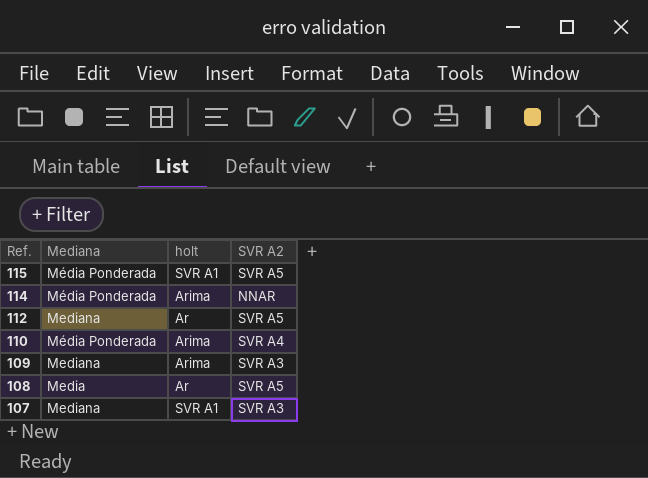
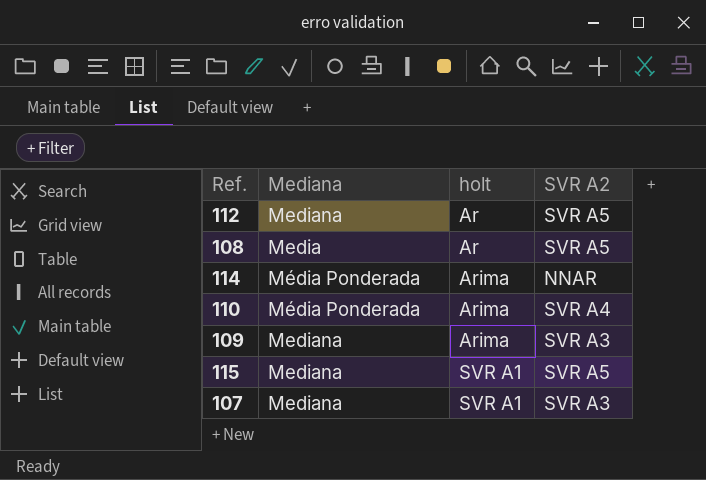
row order: Ref. descending -> holt ascending
115 | Mediana: Média Ponderada -> Mediana

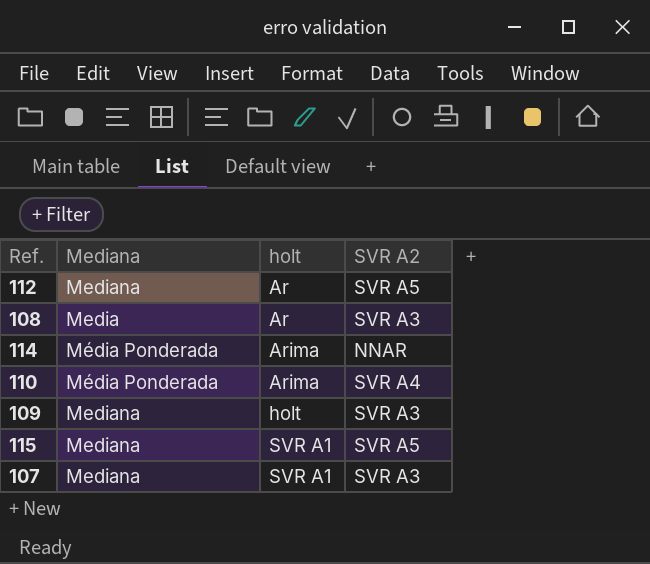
108 | SVR A2: SVR A5 -> SVR A3
109 | holt: Arima -> holt

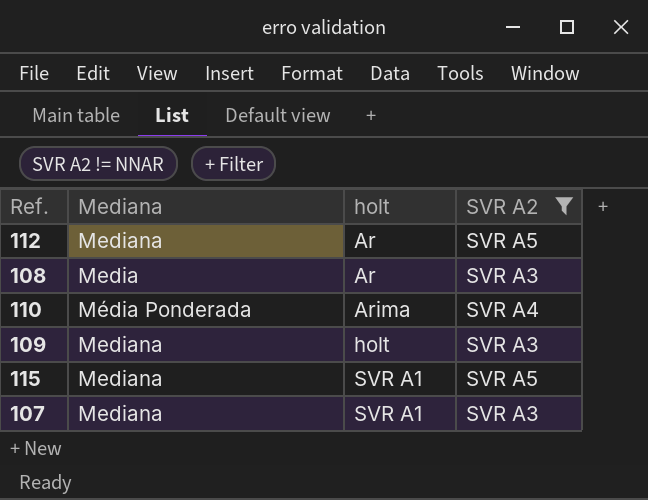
filter: none -> SVR A2 != NNAR

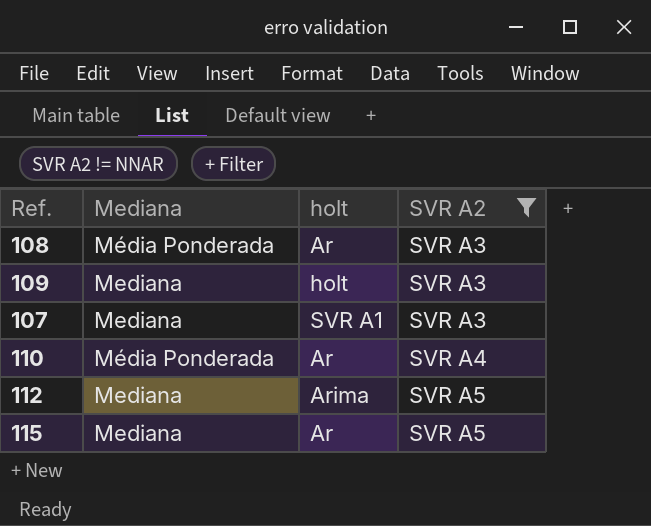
row order: holt ascending -> SVR A2 ascending
108 | Mediana: Media -> Média Ponderada
110 | holt: Arima -> Ar
112 | holt: Ar -> Arima
115 | holt: SVR A1 -> Ar

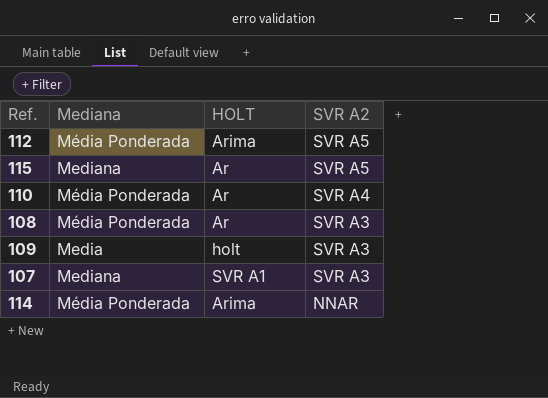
filter: SVR A2 != NNAR -> none
row order: SVR A2 ascending -> SVR A2 descending
column name: holt -> HOLT
112 | Mediana: Mediana -> Média Ponderada
109 | Mediana: Mediana -> Media

